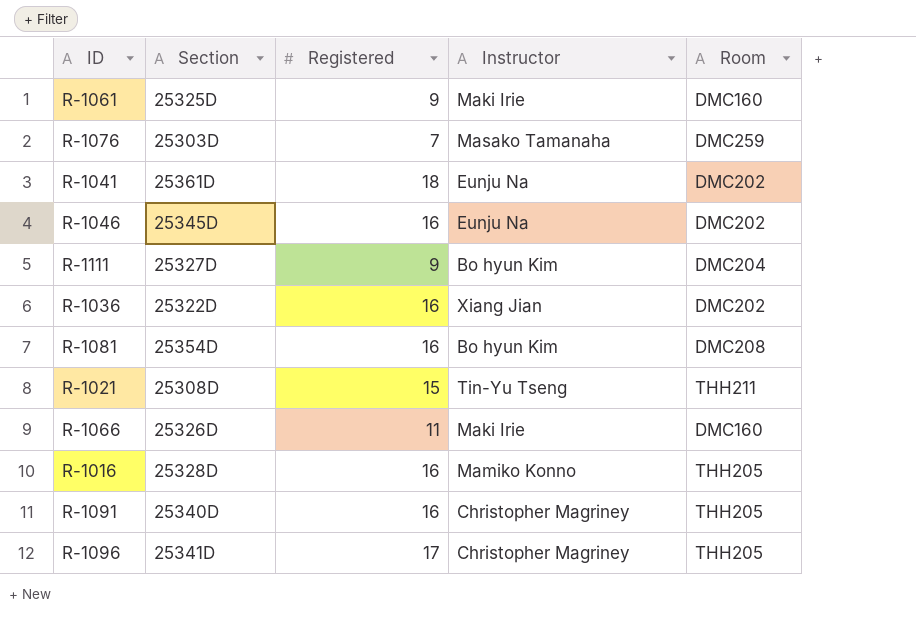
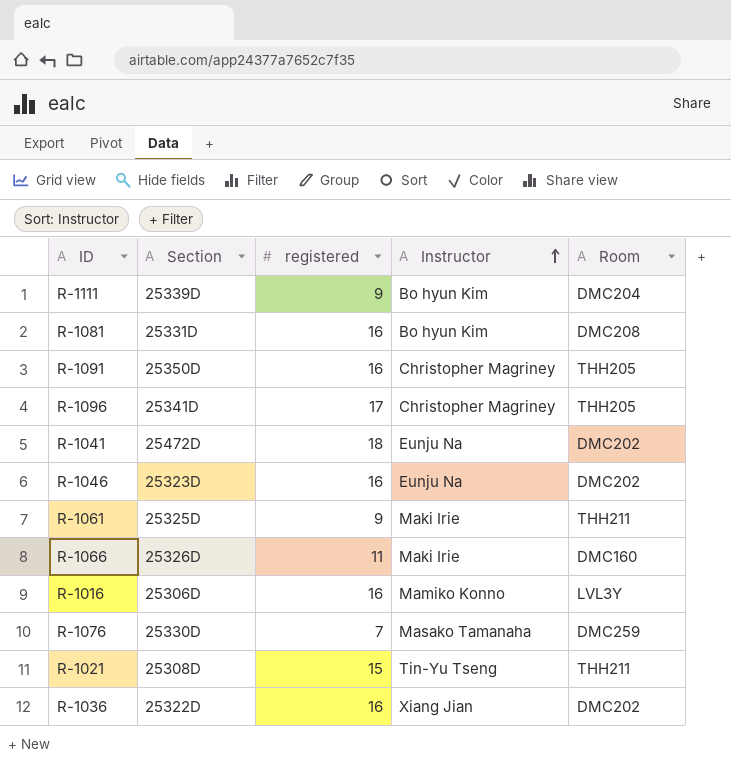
row order: none -> Instructor ascending
column name: Registered -> registered
R-1111 | Section: 25327D -> 25339D
R-1081 | Section: 25354D -> 25331D
R-1091 | Section: 25340D -> 25350D
R-1041 | Section: 25361D -> 25472D
R-1046 | Section: 25345D -> 25323D
R-1061 | Room: DMC160 -> THH211
R-1016 | Section: 25328D -> 25306D
R-1016 | Room: THH205 -> LVL3Y
R-1076 | Section: 25303D -> 25330D

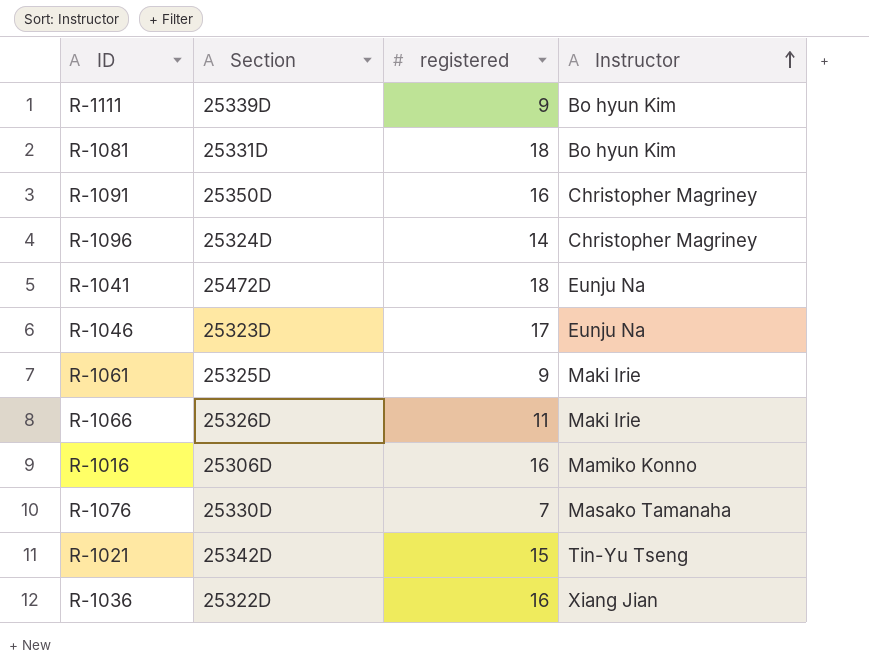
column Room | position: 5 -> none
R-1081 | registered: 16 -> 18
R-1096 | Section: 25341D -> 25324D
R-1096 | registered: 17 -> 14
R-1046 | registered: 16 -> 17
R-1021 | Section: 25308D -> 25342D

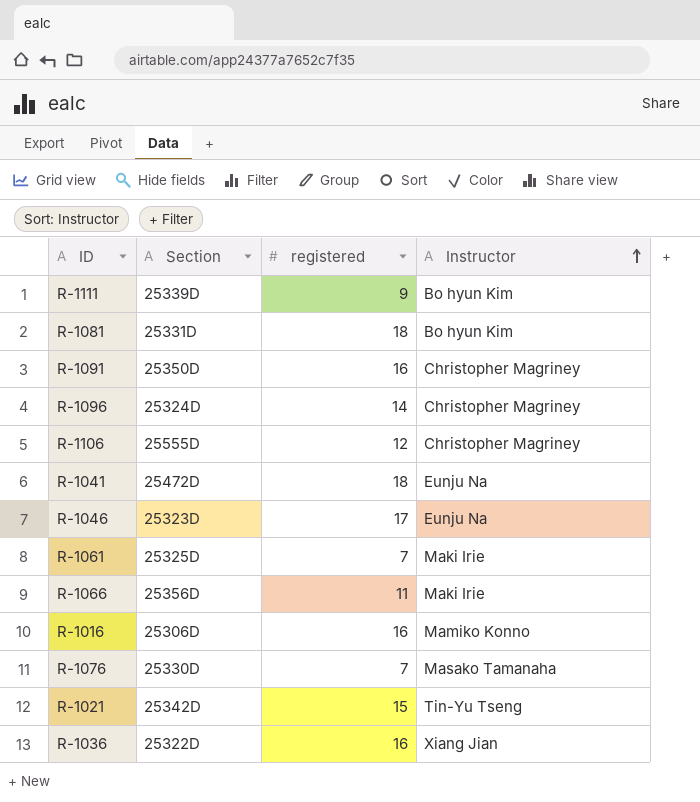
row R-1106: none -> 25555D | 12 | Christopher Magriney
R-1061 | registered: 9 -> 7
R-1066 | Section: 25326D -> 25356D

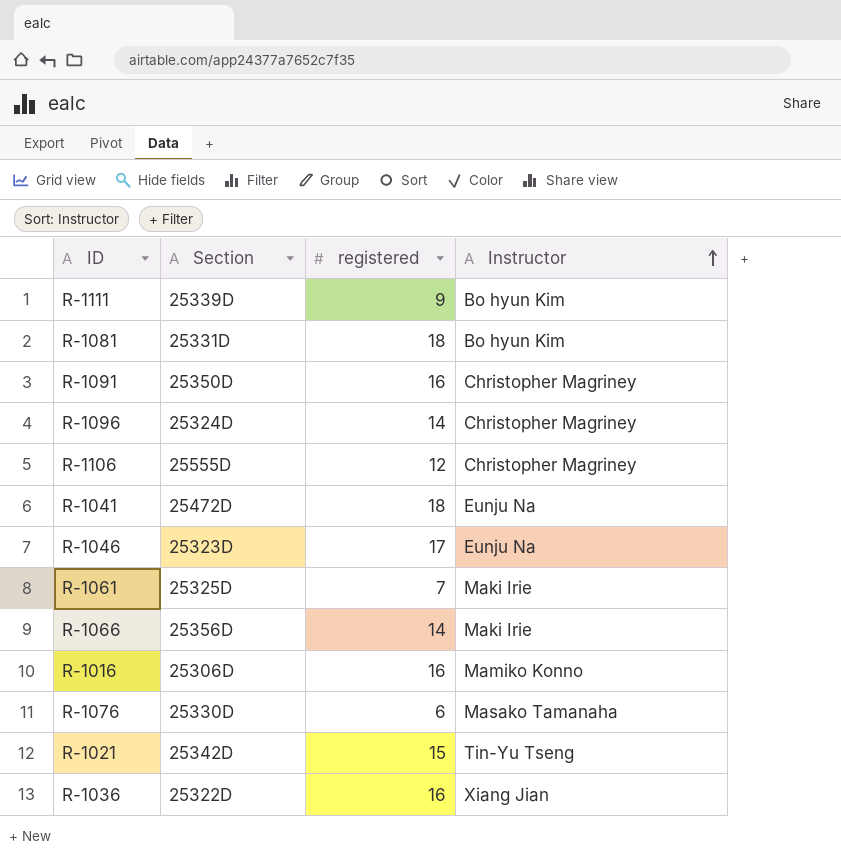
R-1066 | registered: 11 -> 14
R-1076 | registered: 7 -> 6

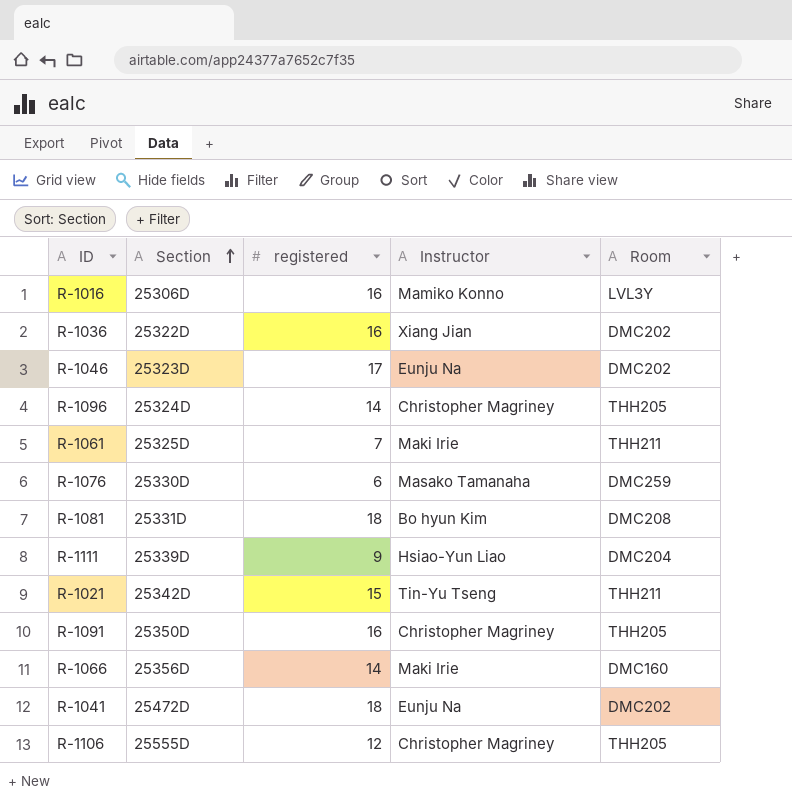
row order: Instructor ascending -> Section ascending
column Room | position: none -> 5
R-1111 | Instructor: Bo hyun Kim -> Hsiao-Yun Liao

